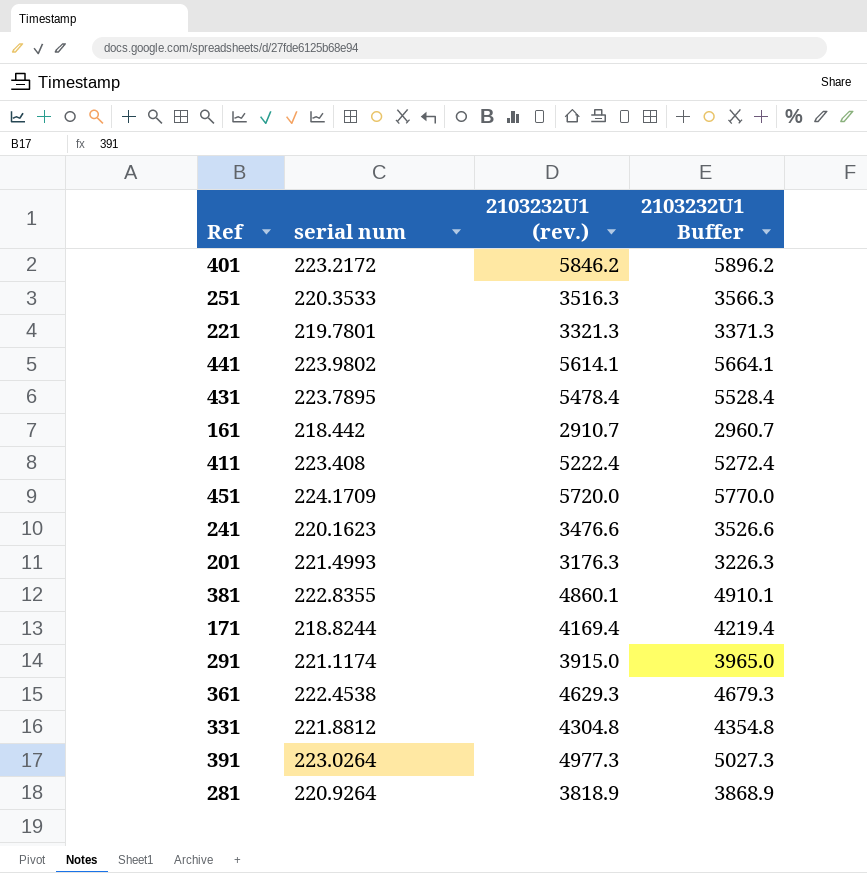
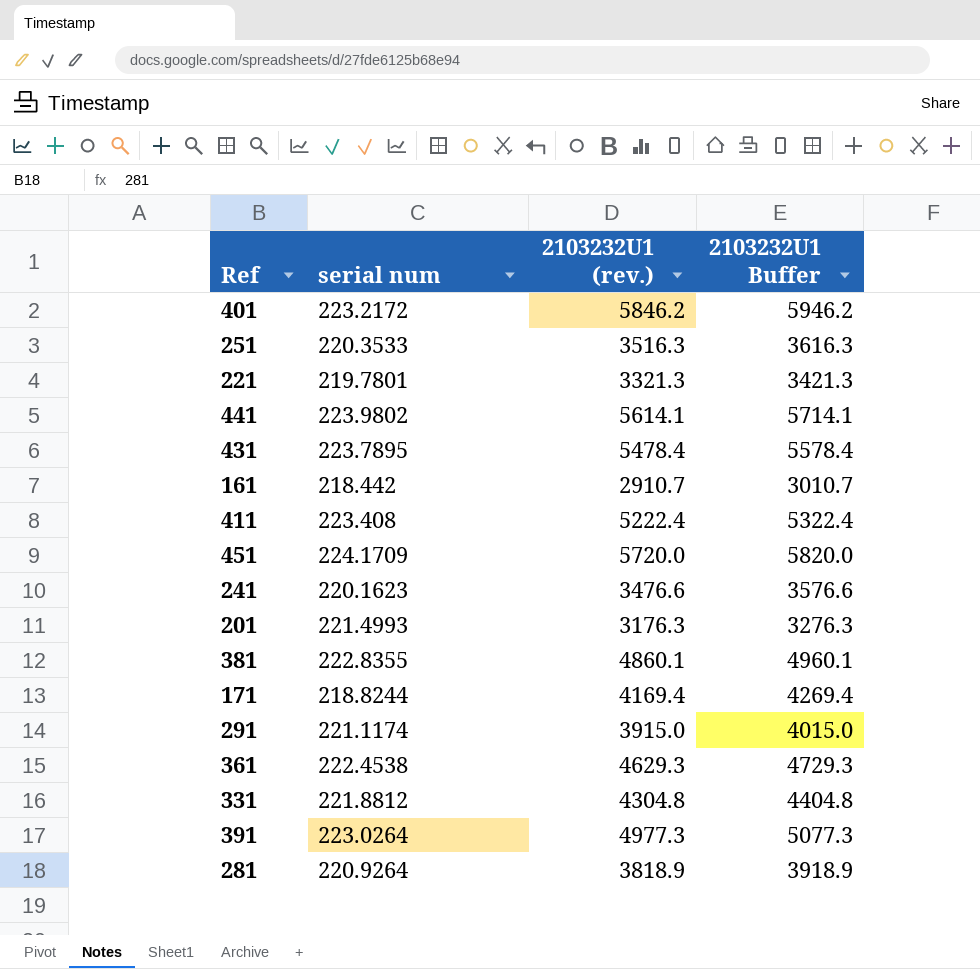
column 2103232U1 Buffer | formula: [2103232U1 (rev.)] + 50 -> [2103232U1 (rev.)] + 100

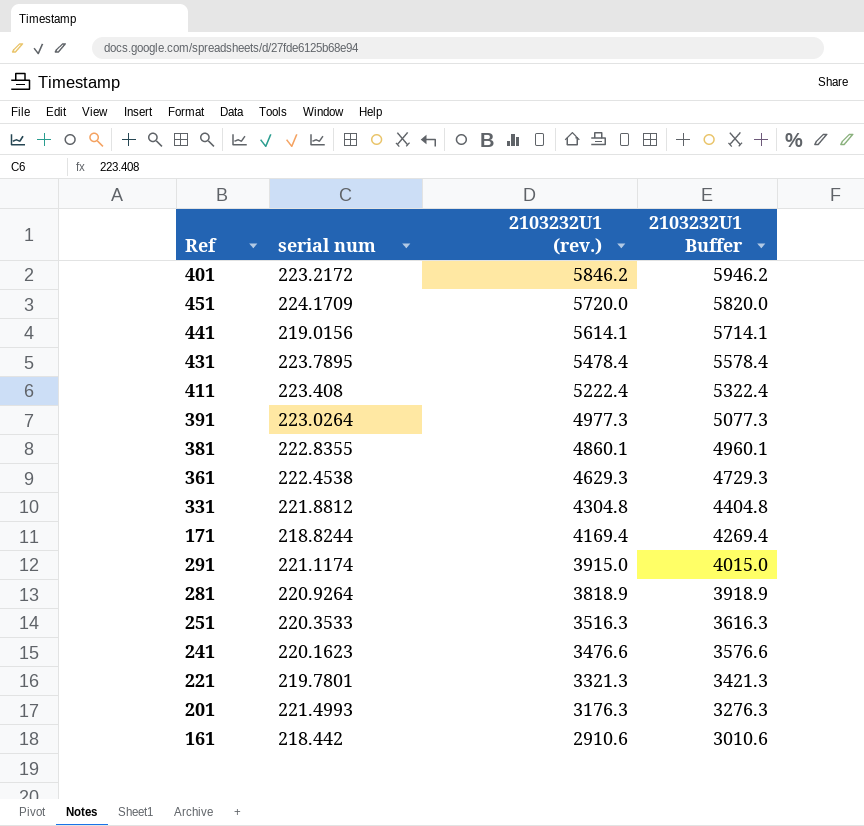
row order: none -> 2103232U1 (rev.) descending
441 | serial num: 223.9802 -> 219.0156
161 | 2103232U1 (rev.): 2910.7 -> 2910.6
161 | 2103232U1 Buffer: 3010.7 -> 3010.6

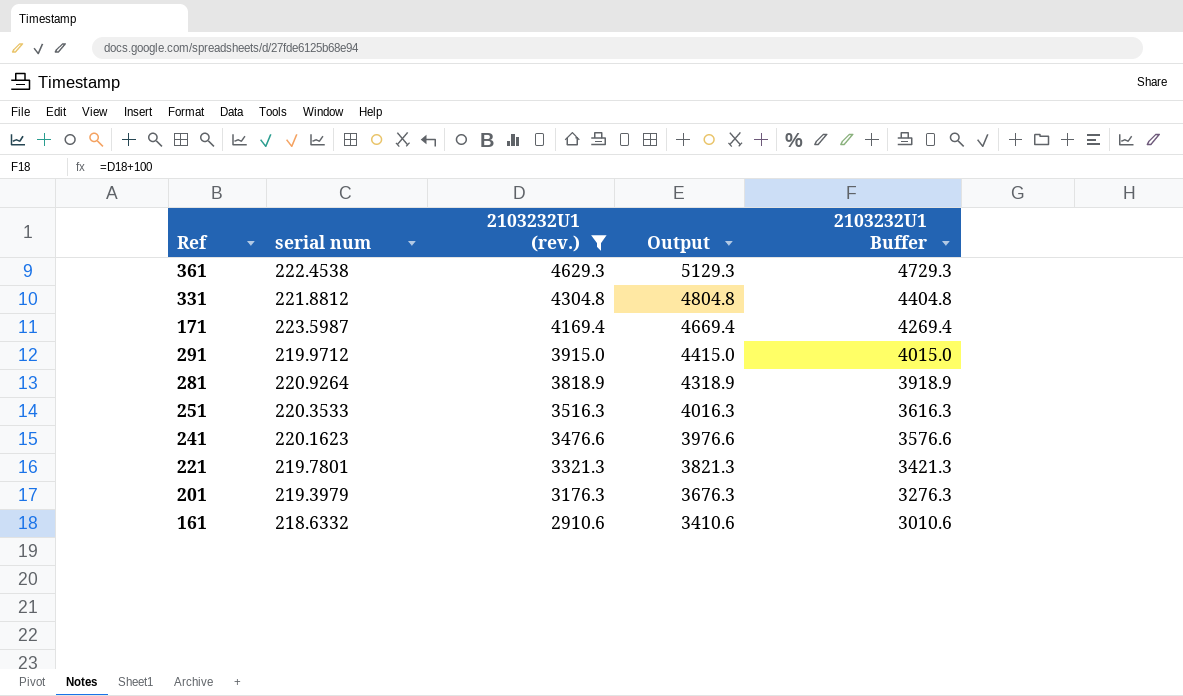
filter: none -> 2103232U1 (rev.) <= 4629.3
column Output | formula: none -> [2103232U1 (rev.)] + 500
171 | serial num: 218.8244 -> 223.5987
291 | serial num: 221.1174 -> 219.9712
201 | serial num: 221.4993 -> 219.3979
161 | serial num: 218.442 -> 218.6332

